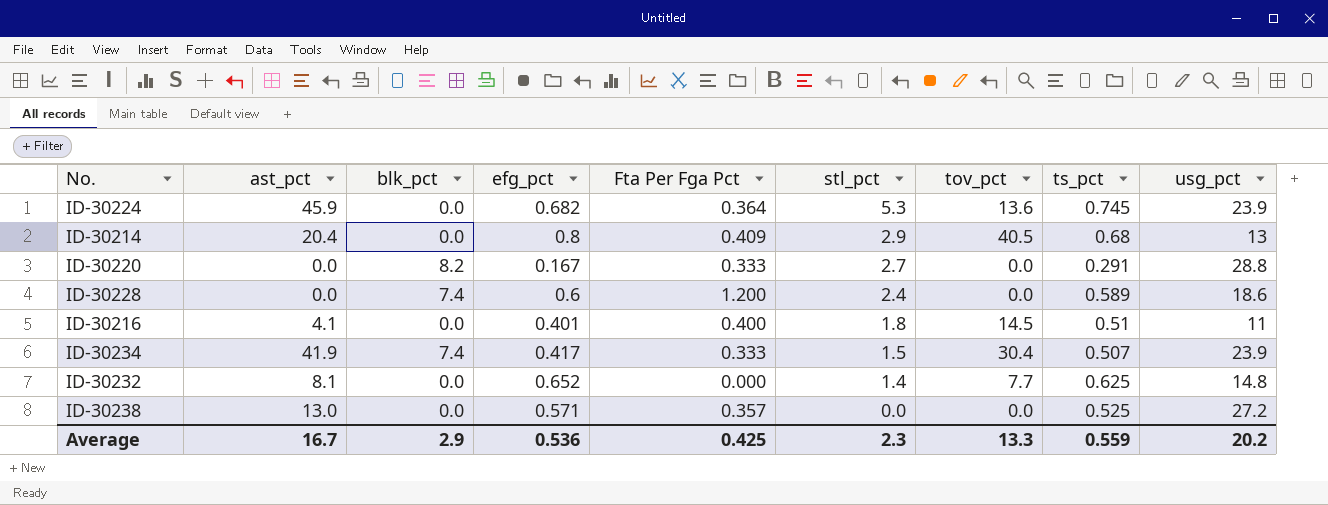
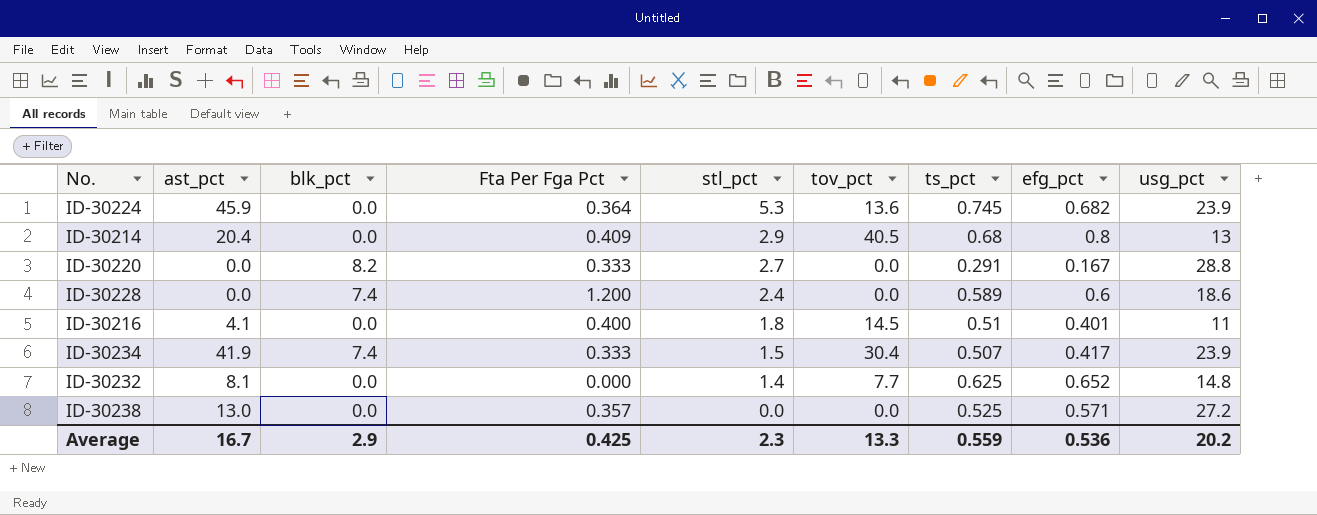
column efg_pct | position: 4 -> 8

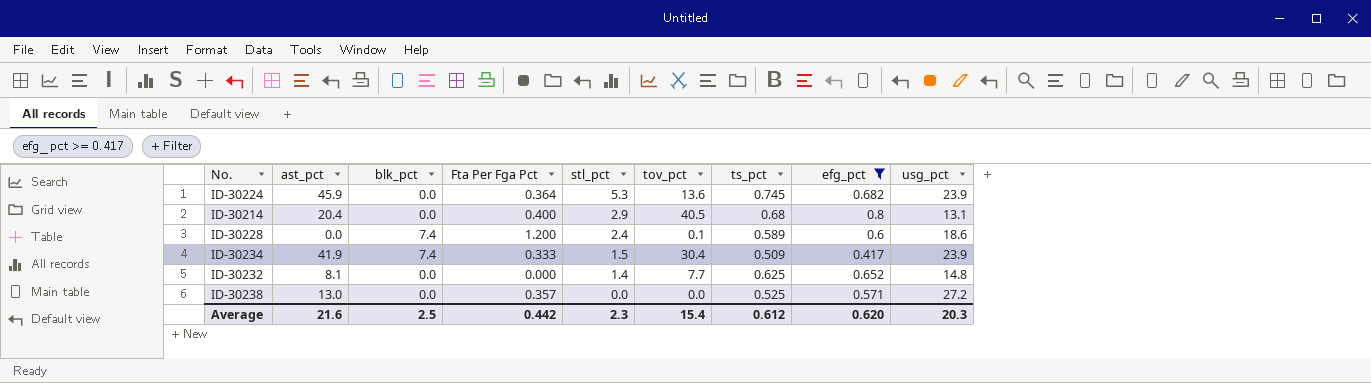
filter: none -> efg_pct >= 0.417
ID-30214 | Fta Per Fga Pct: 0.409 -> 0.400
ID-30214 | usg_pct: 13 -> 13.1
ID-30228 | tov_pct: 0.0 -> 0.1
ID-30234 | ts_pct: 0.507 -> 0.509
Average | ast_pct: 16.7 -> 21.6
Average | blk_pct: 2.9 -> 2.5
Average | Fta Per Fga Pct: 0.425 -> 0.442
Average | tov_pct: 13.3 -> 15.4
Average | ts_pct: 0.559 -> 0.612
Average | efg_pct: 0.536 -> 0.620
Average | usg_pct: 20.2 -> 20.3

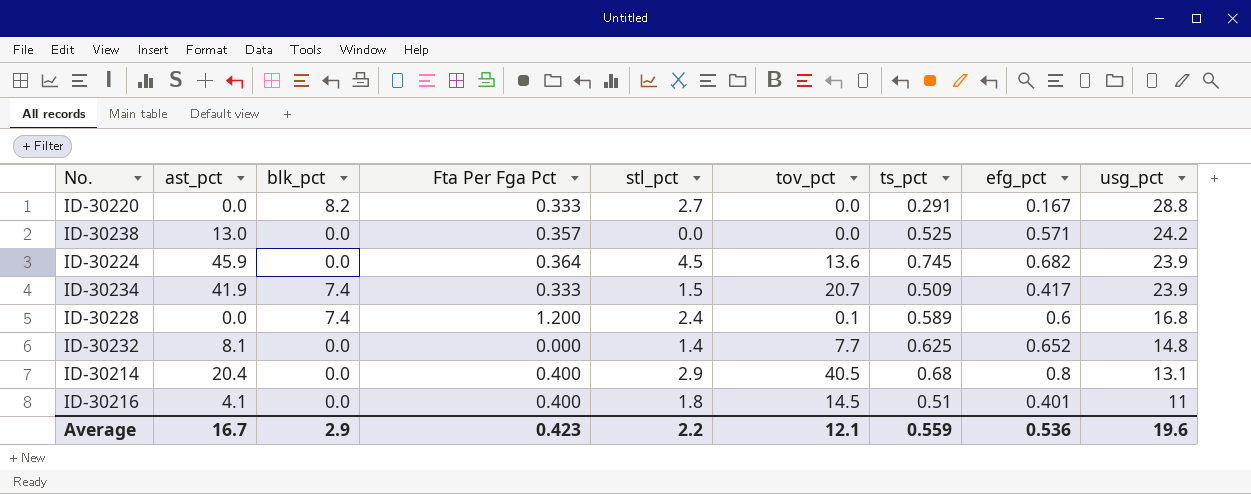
filter: efg_pct >= 0.417 -> none
row order: stl_pct descending -> usg_pct descending
ID-30238 | usg_pct: 27.2 -> 24.2
ID-30224 | stl_pct: 5.3 -> 4.5
ID-30234 | tov_pct: 30.4 -> 20.7
ID-30228 | usg_pct: 18.6 -> 16.8
Average | ast_pct: 21.6 -> 16.7
Average | blk_pct: 2.5 -> 2.9
Average | Fta Per Fga Pct: 0.442 -> 0.423
Average | stl_pct: 2.3 -> 2.2
Average | tov_pct: 15.4 -> 12.1
Average | ts_pct: 0.612 -> 0.559
Average | efg_pct: 0.620 -> 0.536
Average | usg_pct: 20.3 -> 19.6

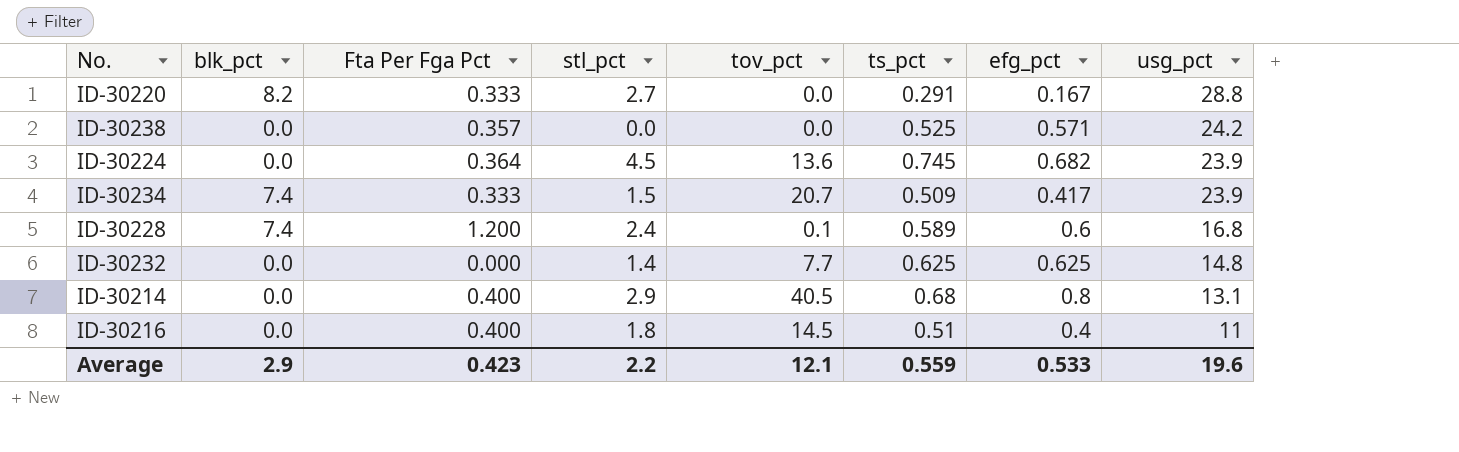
column ast_pct | position: 2 -> none
ID-30232 | efg_pct: 0.652 -> 0.625
ID-30216 | efg_pct: 0.401 -> 0.4
Average | efg_pct: 0.536 -> 0.533

